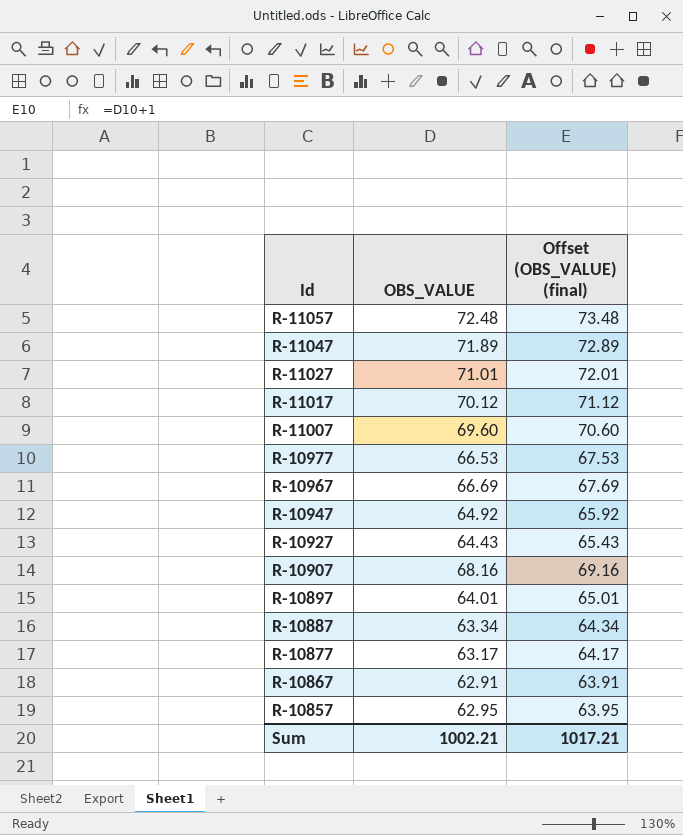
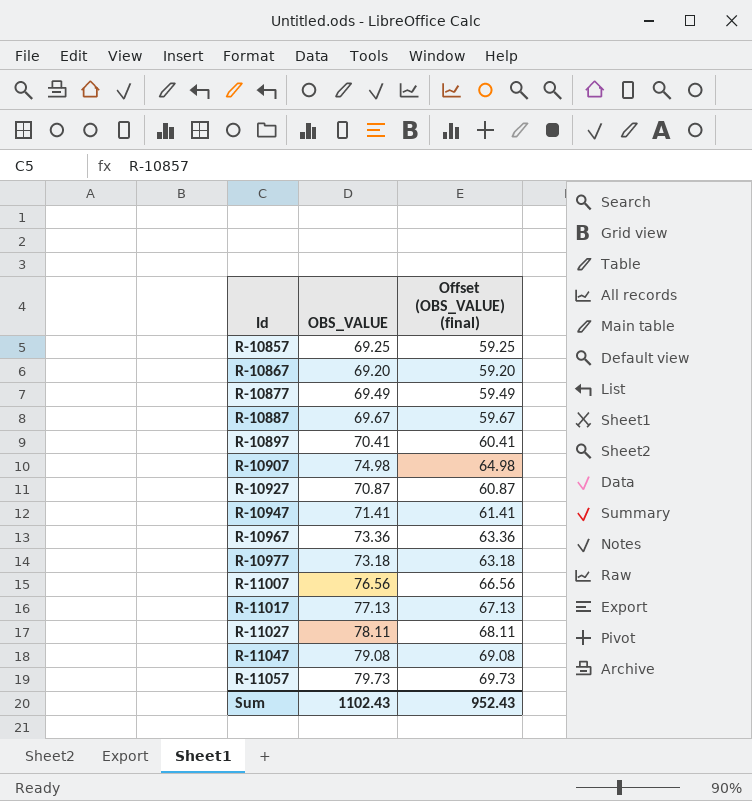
row order: Id descending -> Id ascending
column Offset (OBS_VALUE) (final) | formula: [OBS_VALUE] + 1 -> [OBS_VALUE] - 10
R-10857 | OBS_VALUE: 62.95 -> 69.25
R-10867 | OBS_VALUE: 62.91 -> 69.20
R-10877 | OBS_VALUE: 63.17 -> 69.49
R-10887 | OBS_VALUE: 63.34 -> 69.67
R-10897 | OBS_VALUE: 64.01 -> 70.41
R-10907 | OBS_VALUE: 68.16 -> 74.98
R-10927 | OBS_VALUE: 64.43 -> 70.87
R-10947 | OBS_VALUE: 64.92 -> 71.41
R-10967 | OBS_VALUE: 66.69 -> 73.36
R-10977 | OBS_VALUE: 66.53 -> 73.18
R-11007 | OBS_VALUE: 69.60 -> 76.56
R-11017 | OBS_VALUE: 70.12 -> 77.13
R-11027 | OBS_VALUE: 71.01 -> 78.11
R-11047 | OBS_VALUE: 71.89 -> 79.08
R-11057 | OBS_VALUE: 72.48 -> 79.73
Sum | OBS_VALUE: 1002.21 -> 1102.43
Sum | Offset (OBS_VALUE) (final): 1017.21 -> 952.43

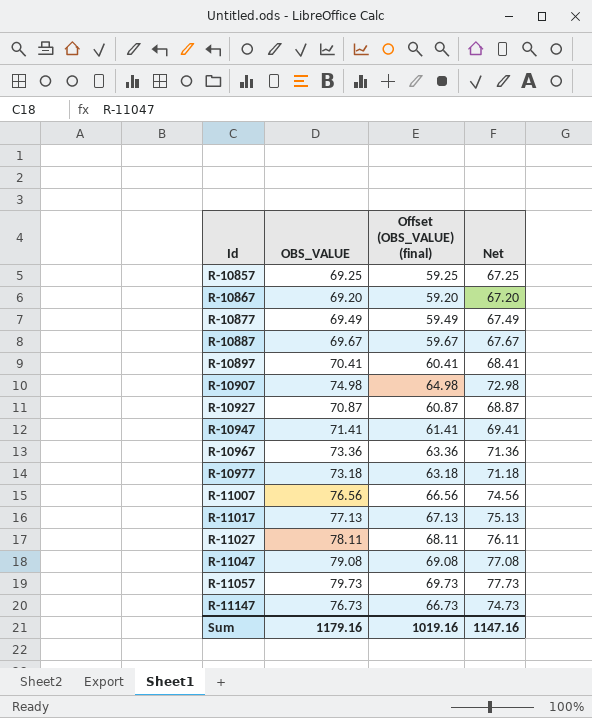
column Net | formula: none -> [OBS_VALUE] - 2
row R-11147: none -> 76.73 | 66.73 | 74.73
Sum | OBS_VALUE: 1102.43 -> 1179.16
Sum | Offset (OBS_VALUE) (final): 952.43 -> 1019.16

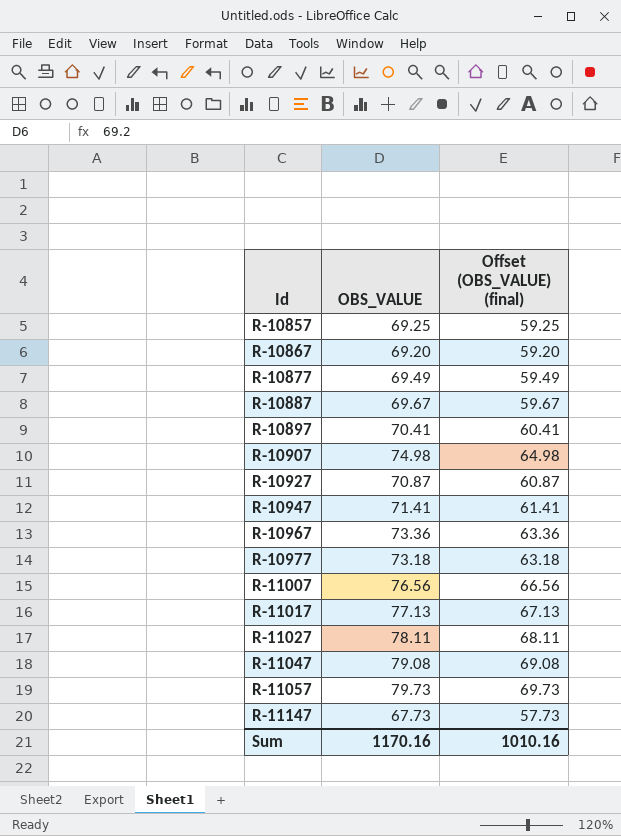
column Net | formula: [OBS_VALUE] - 2 -> none
R-11147 | OBS_VALUE: 76.73 -> 67.73
R-11147 | Offset (OBS_VALUE) (final): 66.73 -> 57.73
Sum | OBS_VALUE: 1179.16 -> 1170.16
Sum | Offset (OBS_VALUE) (final): 1019.16 -> 1010.16

